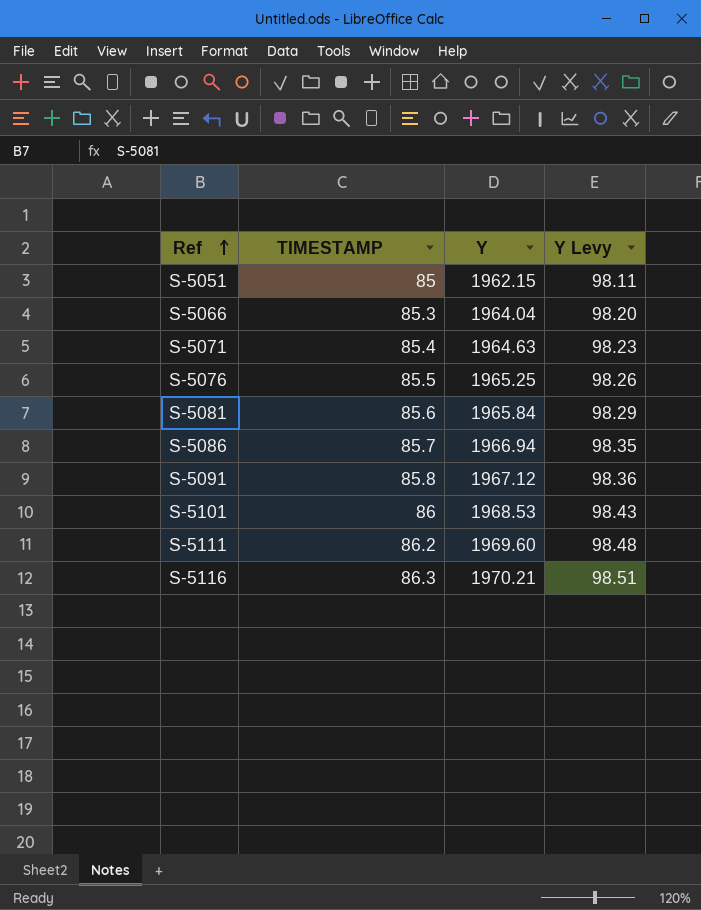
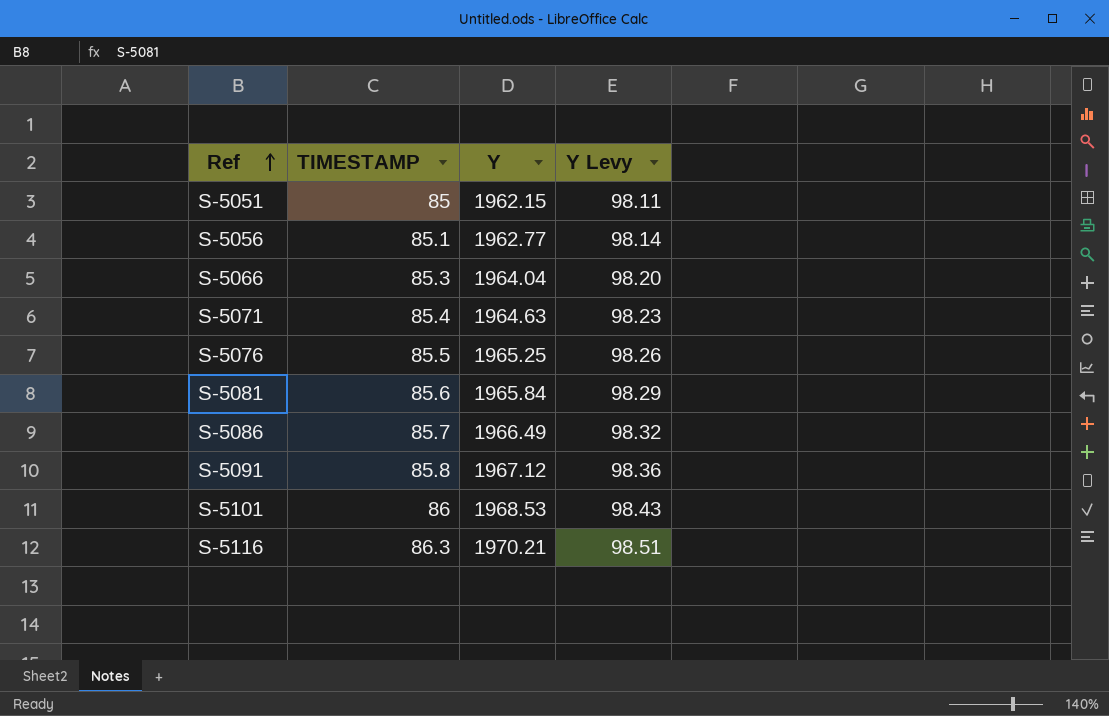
row S-5111: 86.2 | 1969.60 | 98.48 -> none
row S-5056: none -> 85.1 | 1962.77 | 98.14
S-5086 | Y: 1966.94 -> 1966.49
S-5086 | Y Levy: 98.35 -> 98.32

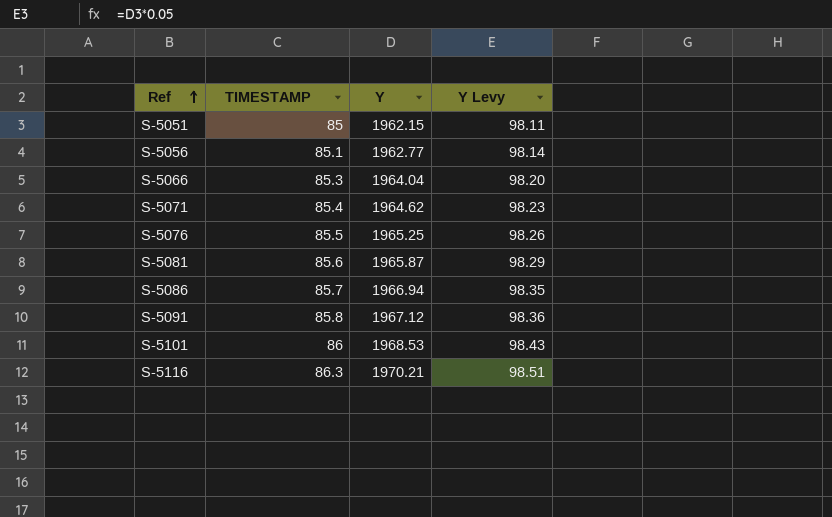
S-5071 | Y: 1964.63 -> 1964.62
S-5081 | Y: 1965.84 -> 1965.87
S-5086 | Y: 1966.49 -> 1966.94
S-5086 | Y Levy: 98.32 -> 98.35

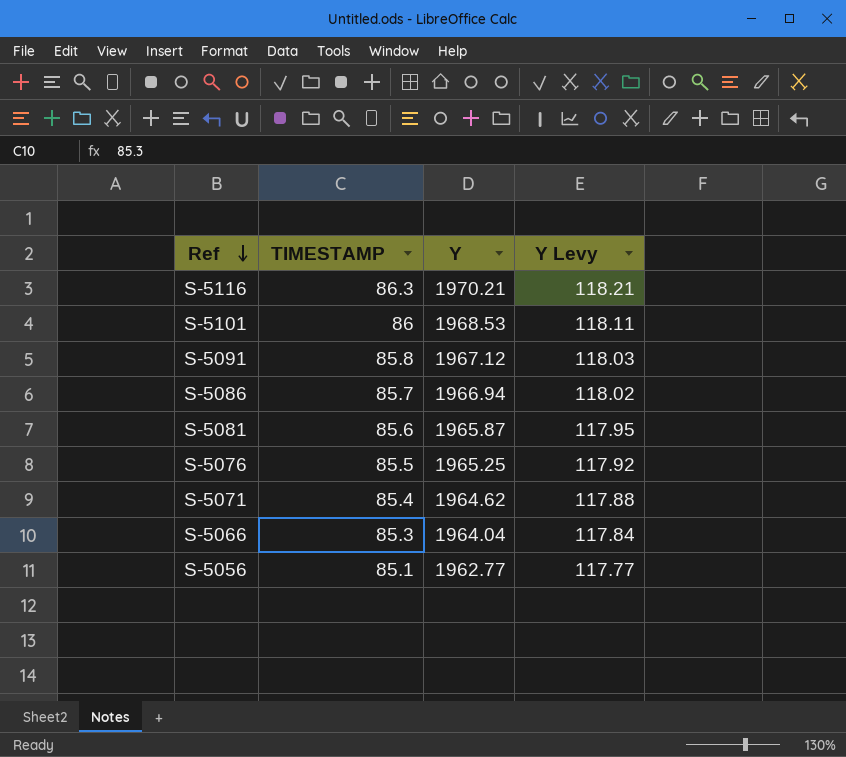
row order: Ref ascending -> Ref descending
column Y Levy | formula: [Y] * 0.05 -> [Y] * 0.06
row S-5051: 85 | 1962.15 | 98.11 -> none

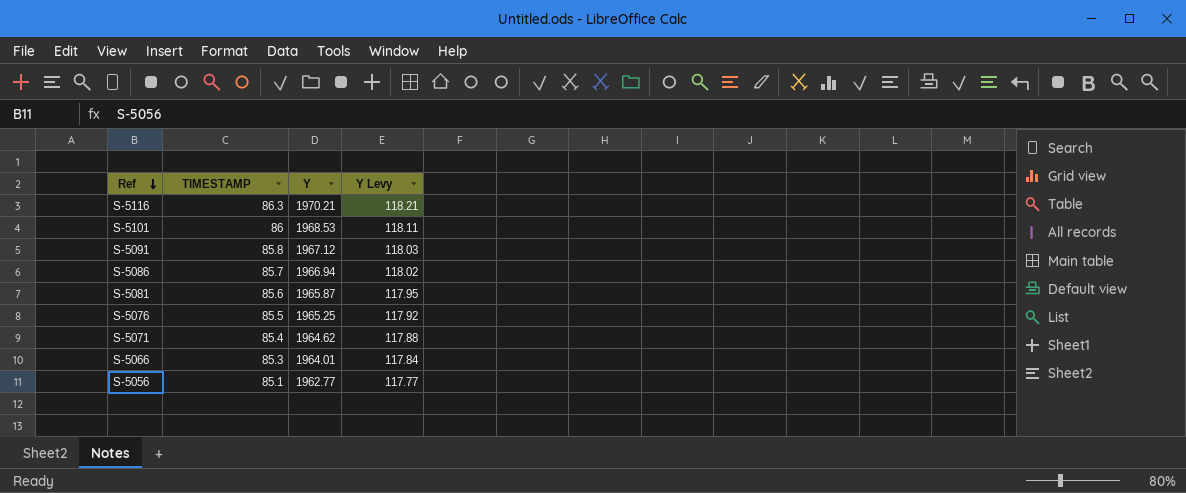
S-5066 | Y: 1964.04 -> 1964.01

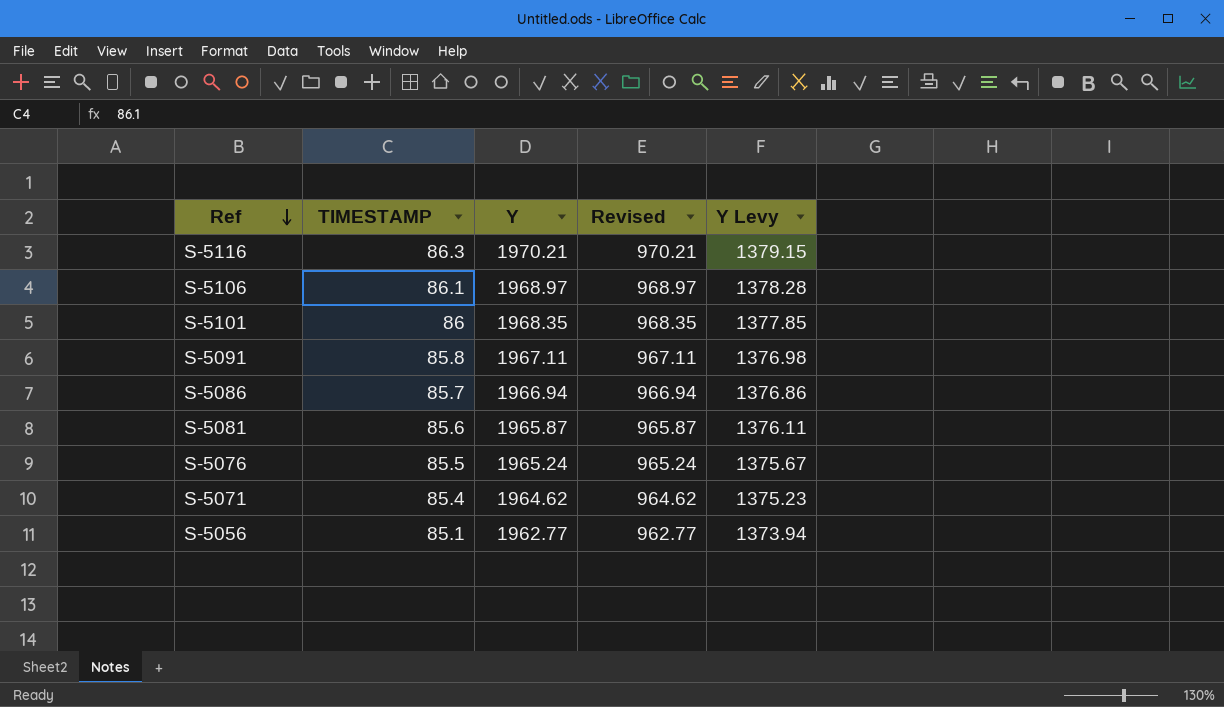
column Revised | formula: none -> [Y] - 1000
column Y Levy | formula: [Y] * 0.06 -> [Y] * 0.7
row S-5066: 85.3 | 1964.01 | 117.84 -> none
row S-5106: none -> 86.1 | 1968.97 | 968.97 | 1378.28
S-5101 | Y: 1968.53 -> 1968.35
S-5091 | Y: 1967.12 -> 1967.11
S-5076 | Y: 1965.25 -> 1965.24

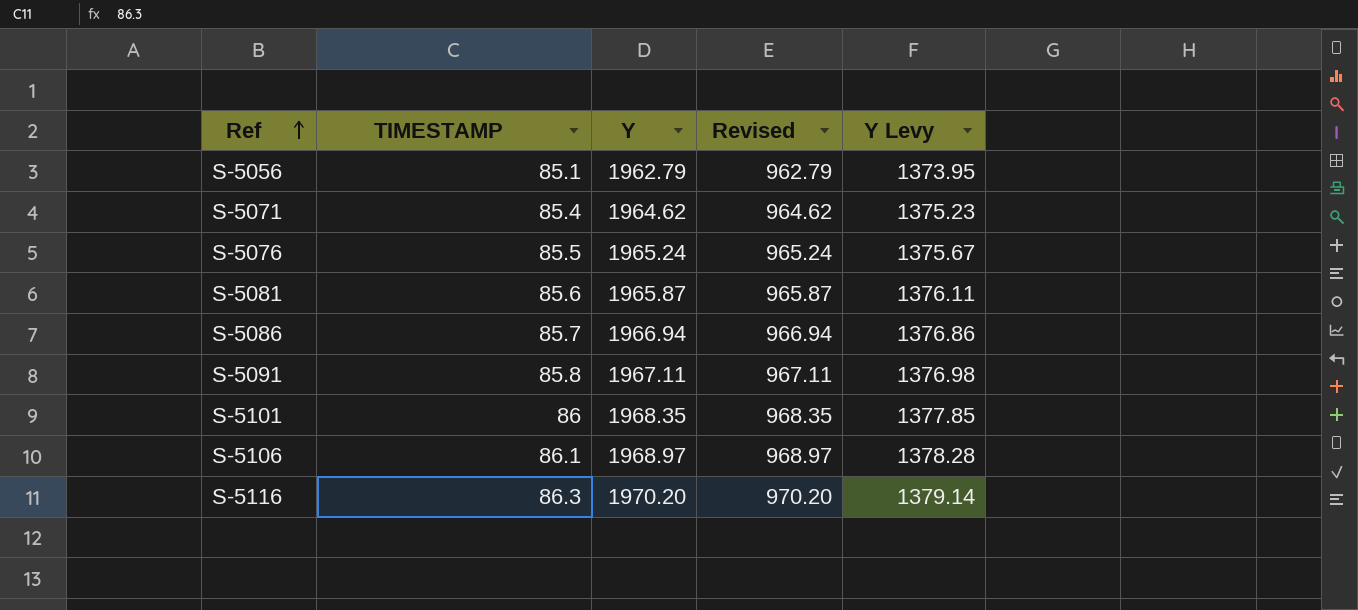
row order: Ref descending -> Ref ascending
S-5056 | Y: 1962.77 -> 1962.79
S-5056 | Revised: 962.77 -> 962.79
S-5056 | Y Levy: 1373.94 -> 1373.95
S-5116 | Y: 1970.21 -> 1970.20
S-5116 | Revised: 970.21 -> 970.20
S-5116 | Y Levy: 1379.15 -> 1379.14

